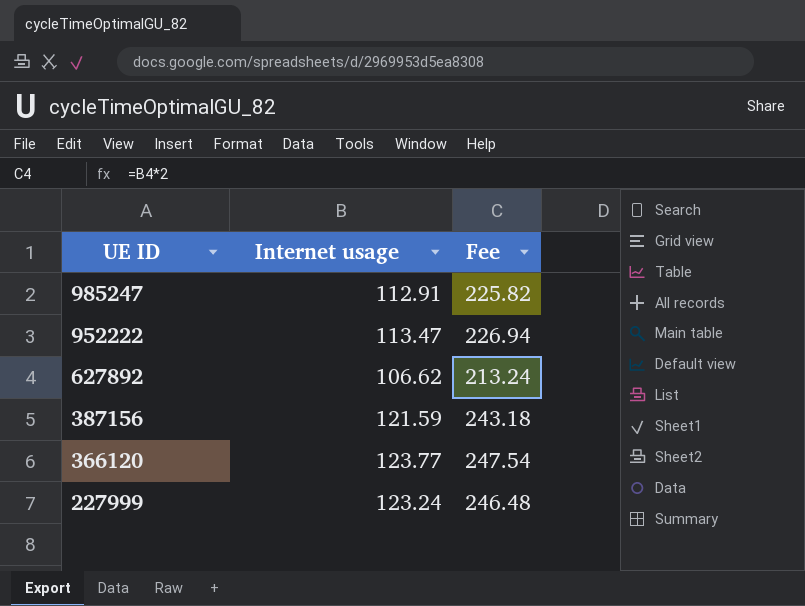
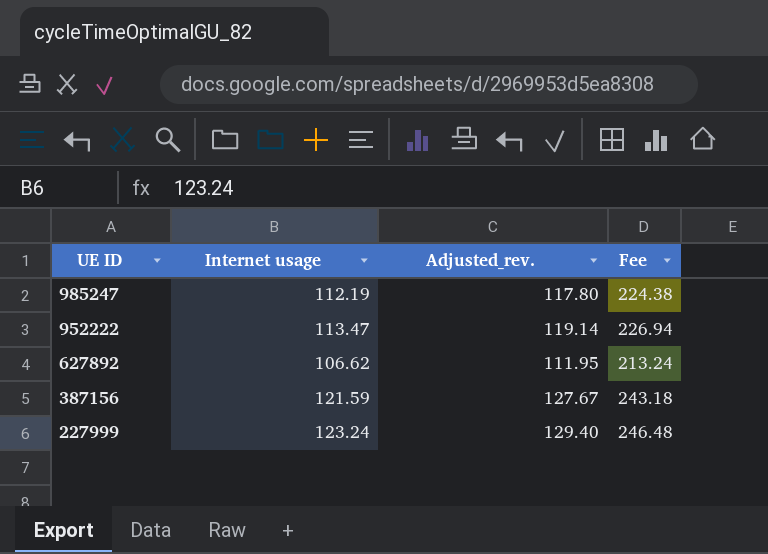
column Adjusted_rev. | formula: none -> [Internet usage] * 1.05
row 366120: 123.77 | 247.54 -> none
985247 | Internet usage: 112.91 -> 112.19
985247 | Fee: 225.82 -> 224.38

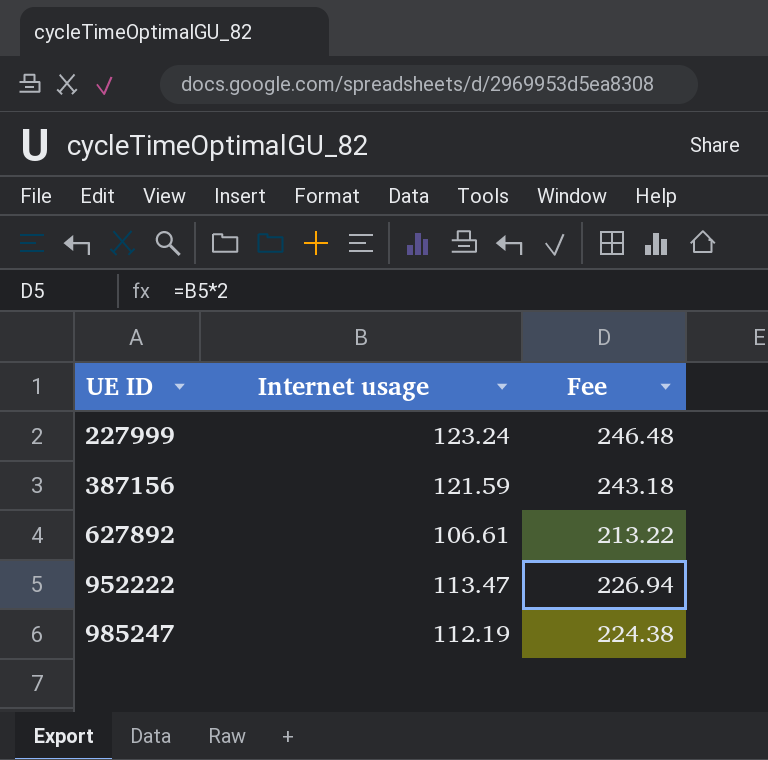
row order: UE ID descending -> UE ID ascending
column Adjusted_rev. | formula: [Internet usage] * 1.05 -> none
627892 | Internet usage: 106.62 -> 106.61
627892 | Fee: 213.24 -> 213.22

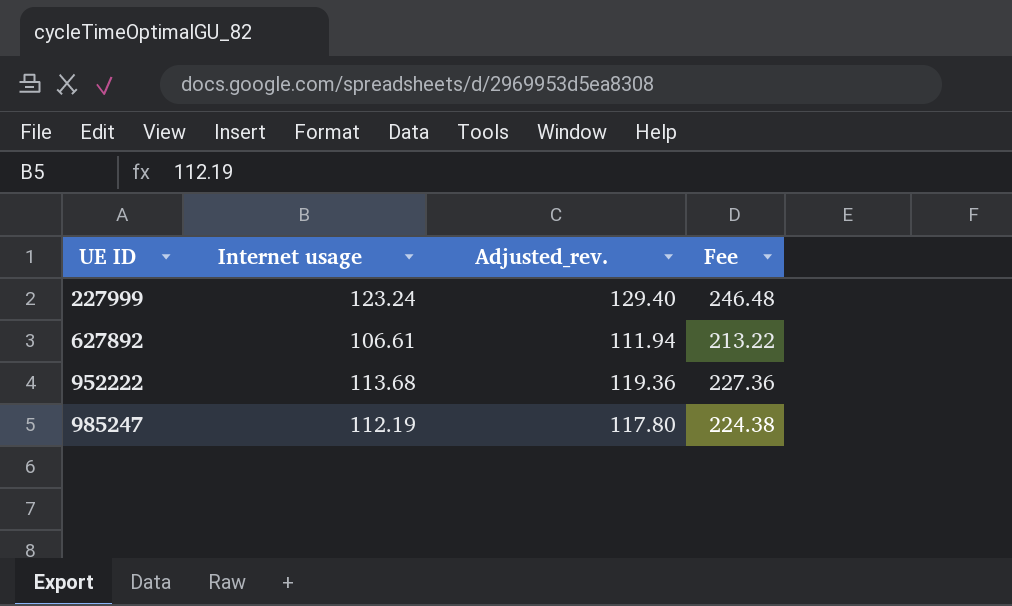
column Adjusted_rev. | formula: none -> [Internet usage] * 1.05
row 387156: 121.59 | 243.18 -> none
952222 | Internet usage: 113.47 -> 113.68
952222 | Fee: 226.94 -> 227.36

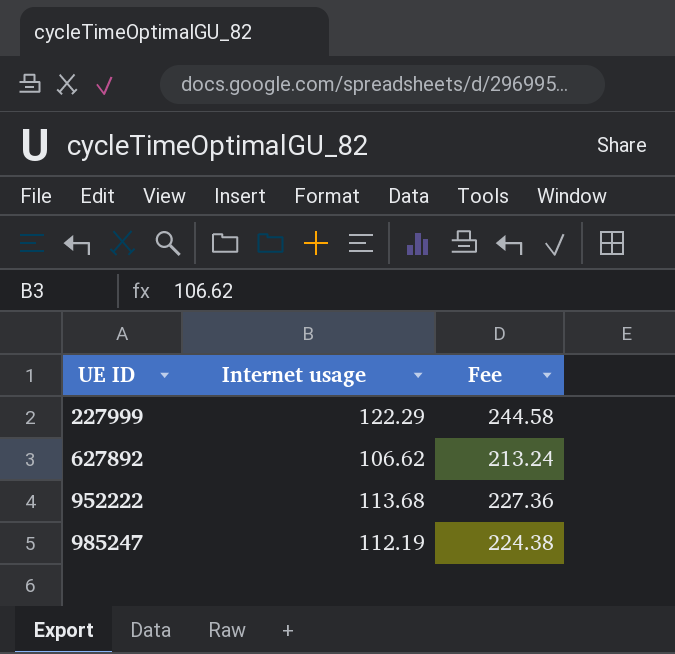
column Adjusted_rev. | formula: [Internet usage] * 1.05 -> none
227999 | Internet usage: 123.24 -> 122.29
227999 | Fee: 246.48 -> 244.58
627892 | Internet usage: 106.61 -> 106.62
627892 | Fee: 213.22 -> 213.24

